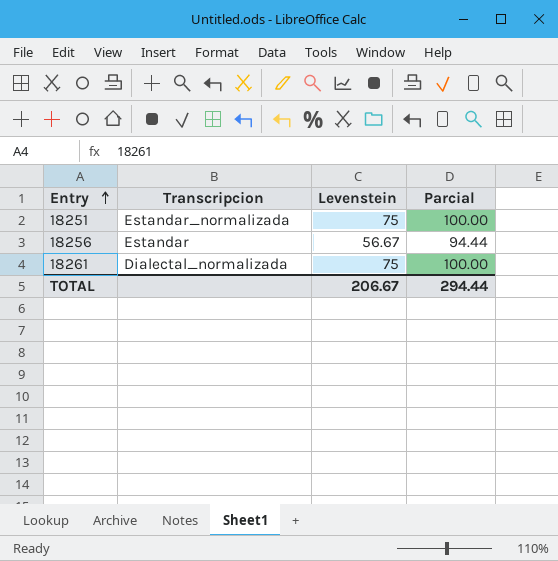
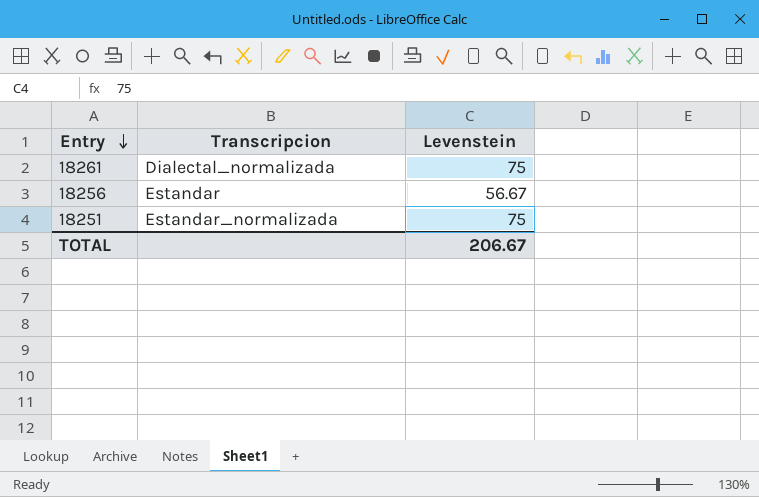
row order: Entry ascending -> Entry descending
column Parcial | position: 4 -> none

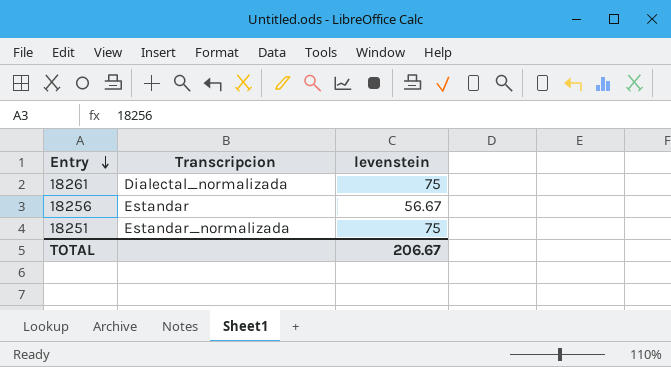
column name: Levenstein -> levenstein

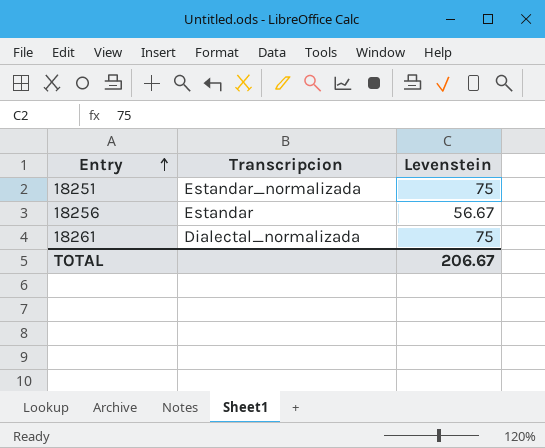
row order: Entry descending -> Entry ascending
column name: levenstein -> Levenstein

